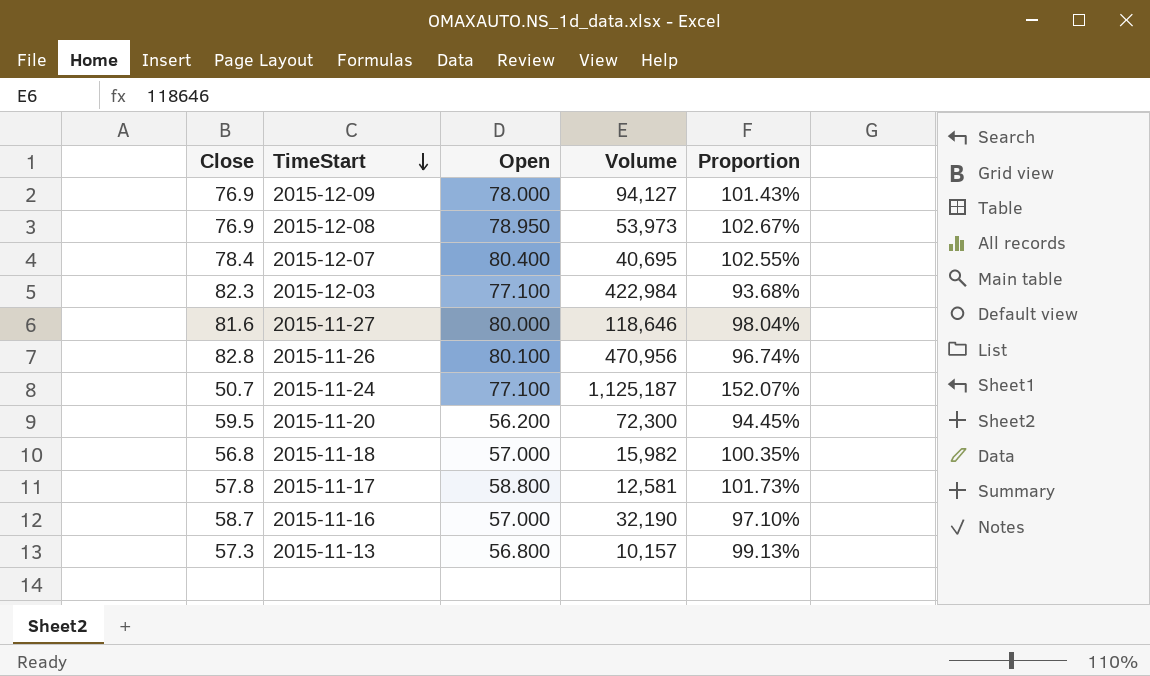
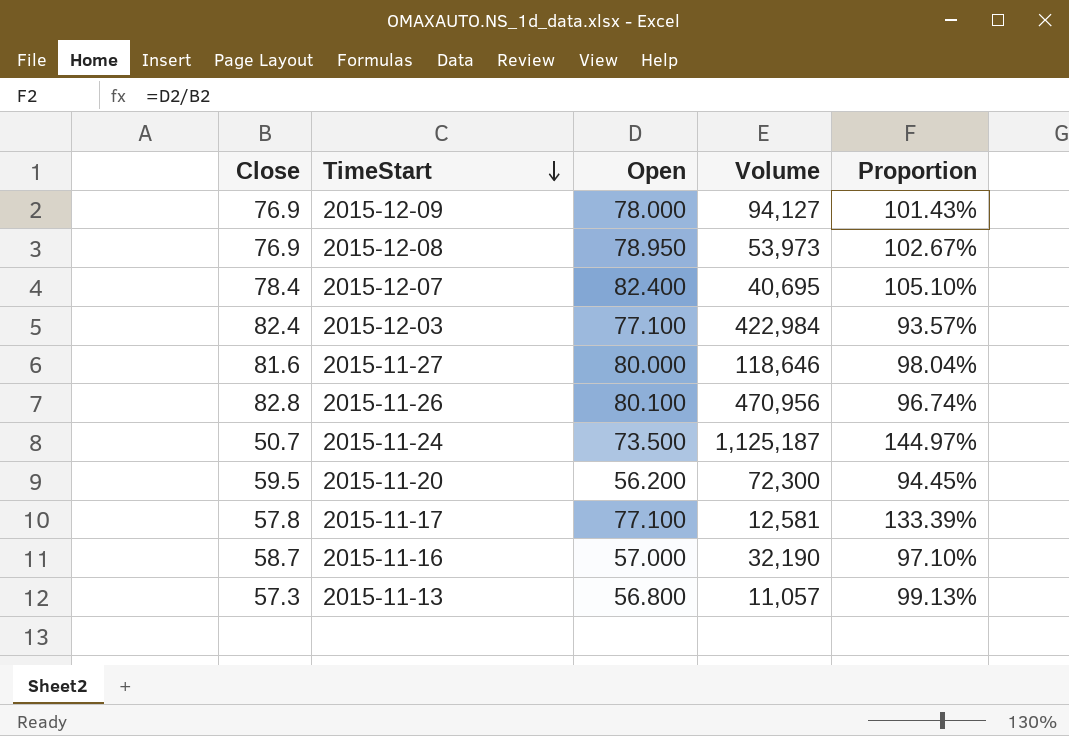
row 2015-11-18: 56.8 | 57.000 | 15,982 | 100.35% -> none
2015-12-07 | Open: 80.400 -> 82.400
2015-12-07 | Proportion: 102.55% -> 105.10%
2015-12-03 | Close: 82.3 -> 82.4
2015-12-03 | Proportion: 93.68% -> 93.57%
2015-11-24 | Open: 77.100 -> 73.500
2015-11-24 | Proportion: 152.07% -> 144.97%
2015-11-17 | Open: 58.800 -> 77.100
2015-11-17 | Proportion: 101.73% -> 133.39%
2015-11-13 | Volume: 10,157 -> 11,057

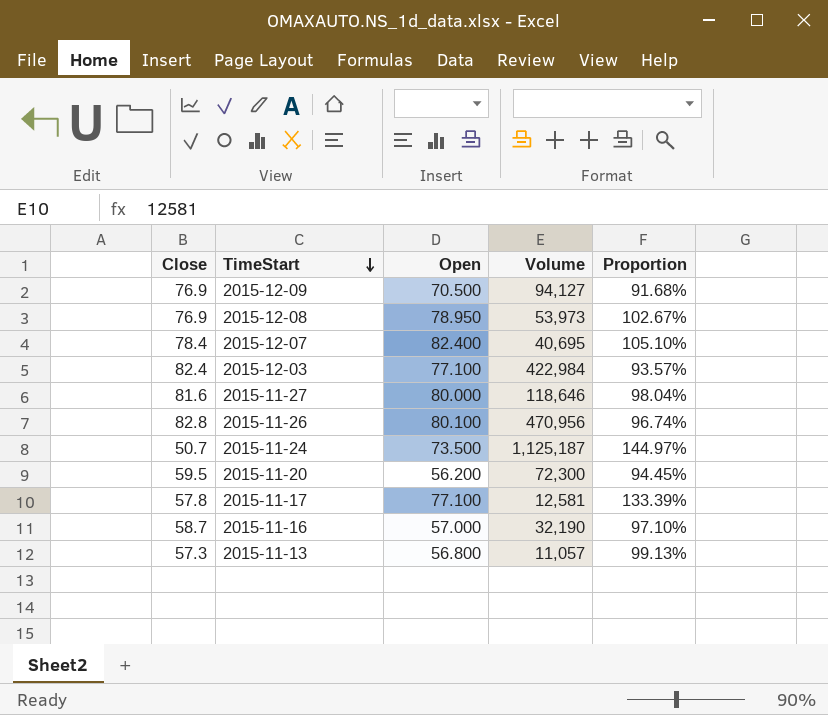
2015-12-09 | Open: 78.000 -> 70.500
2015-12-09 | Proportion: 101.43% -> 91.68%

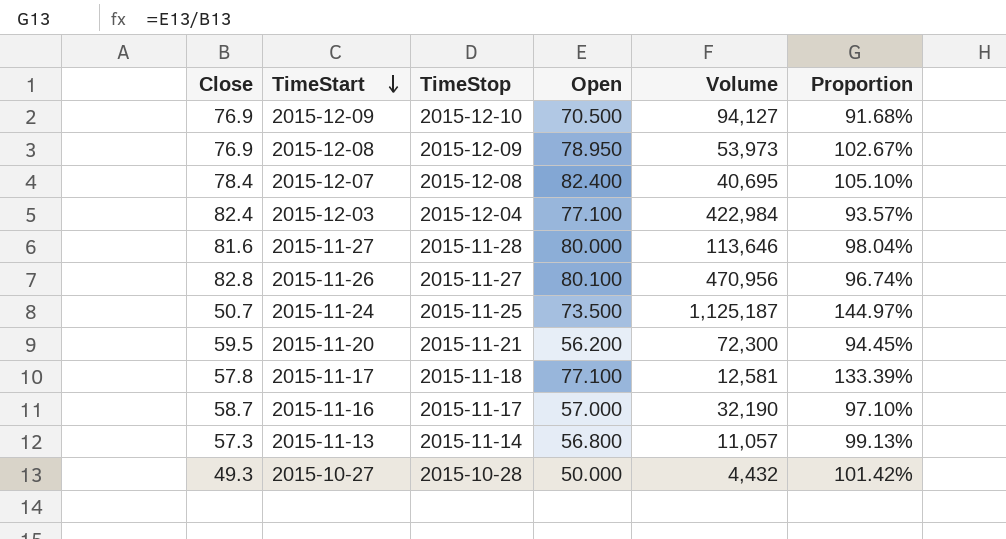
column TimeStop | position: none -> 3
2015-11-27 | Volume: 118,646 -> 113,646
row 2015-10-27: none -> 49.3 | 2015-10-28 | 50.000 | 4,432 | 101.42%

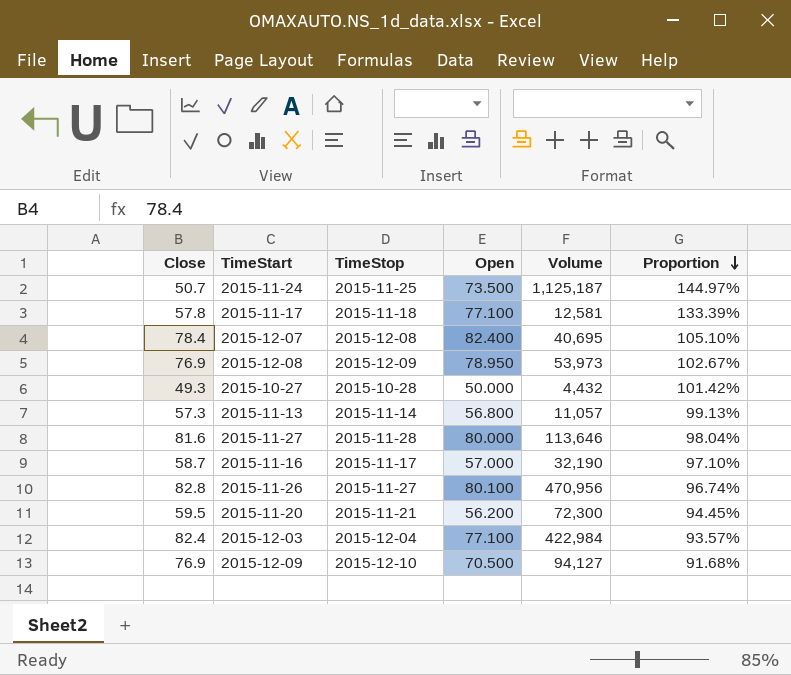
row order: TimeStart descending -> Proportion descending

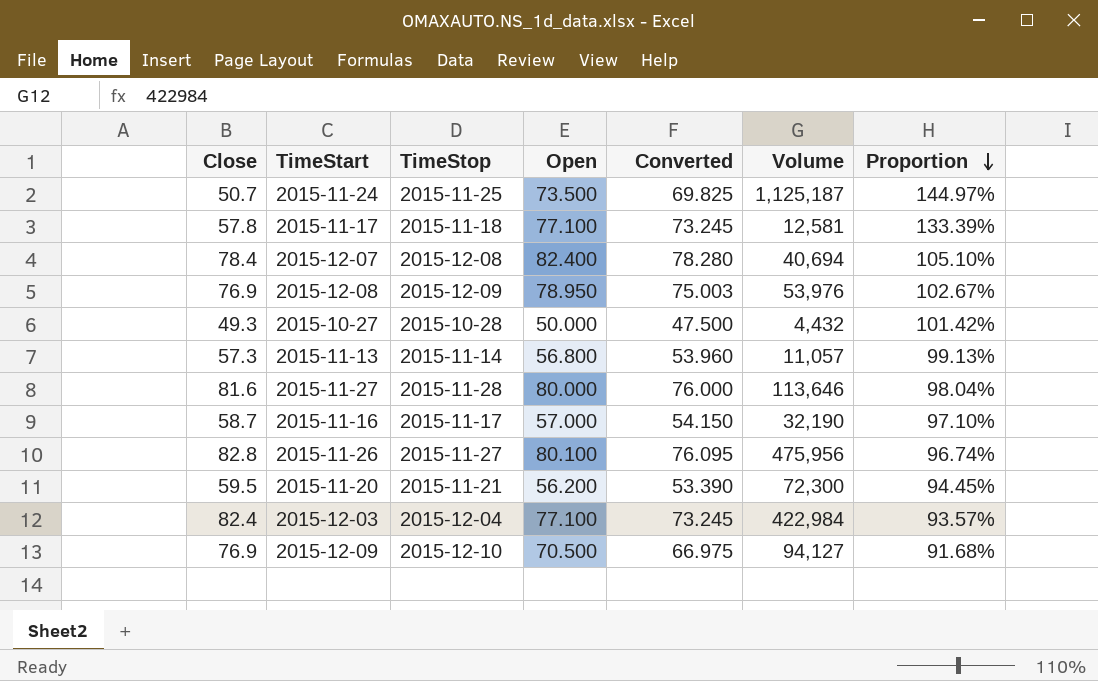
column Converted | formula: none -> [Open] * 0.95
2015-12-07 | Volume: 40,695 -> 40,694
2015-12-08 | Volume: 53,973 -> 53,976
2015-11-26 | Volume: 470,956 -> 475,956

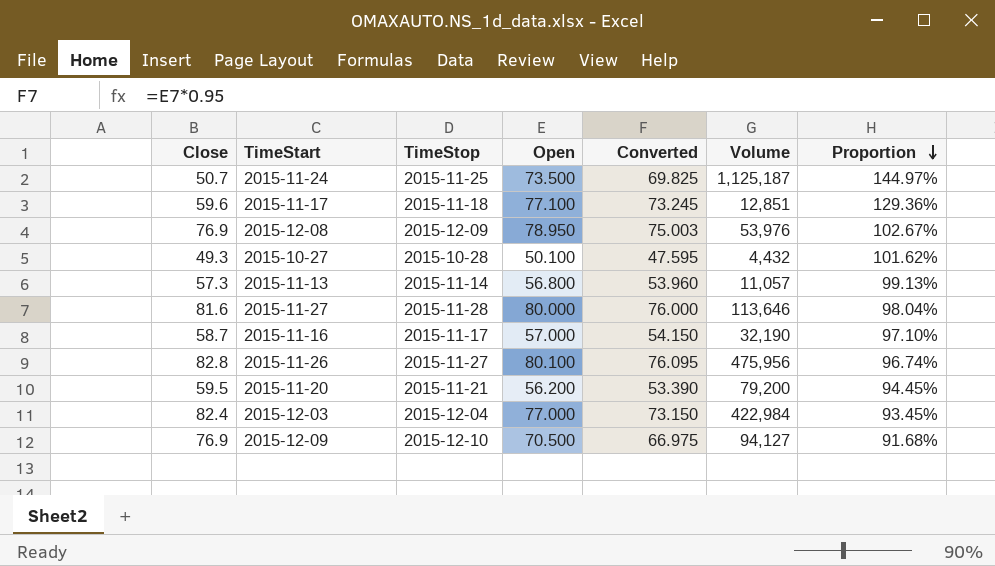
row 2015-12-07: 78.4 | 2015-12-08 | 82.400 | 78.280 | 40,694 | 105.10% -> none
2015-11-17 | Close: 57.8 -> 59.6
2015-11-17 | Volume: 12,581 -> 12,851
2015-11-17 | Proportion: 133.39% -> 129.36%
2015-10-27 | Open: 50.000 -> 50.100
2015-10-27 | Converted: 47.500 -> 47.595
2015-10-27 | Proportion: 101.42% -> 101.62%
2015-11-20 | Volume: 72,300 -> 79,200
2015-12-03 | Open: 77.100 -> 77.000
2015-12-03 | Converted: 73.245 -> 73.150
2015-12-03 | Proportion: 93.57% -> 93.45%

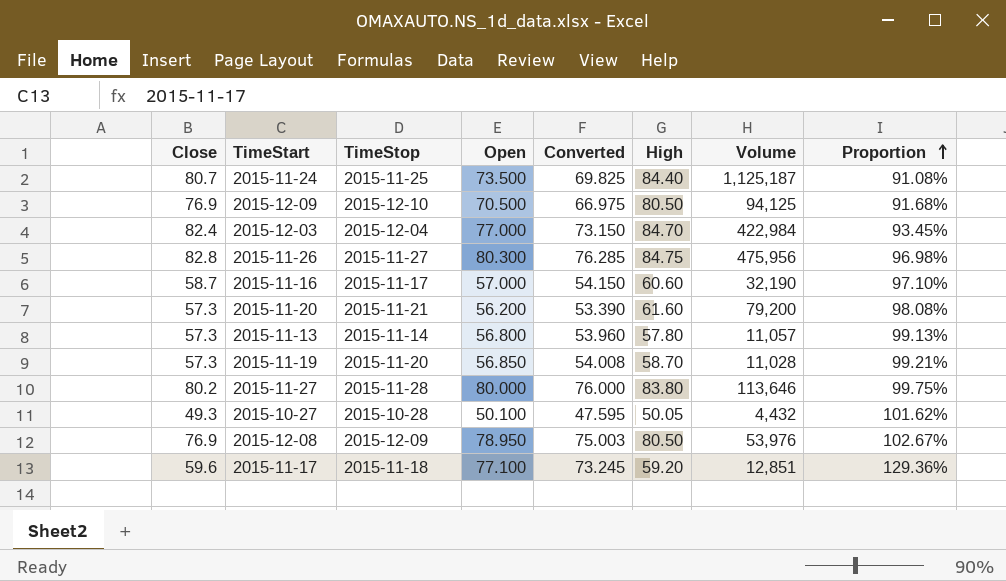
row order: Proportion descending -> Proportion ascending
column High | position: none -> 6
2015-11-24 | Close: 50.7 -> 80.7
2015-11-24 | Proportion: 144.97% -> 91.08%
2015-12-09 | Volume: 94,127 -> 94,125
2015-11-26 | Open: 80.100 -> 80.300
2015-11-26 | Converted: 76.095 -> 76.285
2015-11-26 | Proportion: 96.74% -> 96.98%
2015-11-20 | Close: 59.5 -> 57.3
2015-11-20 | Proportion: 94.45% -> 98.08%
row 2015-11-19: none -> 57.3 | 2015-11-20 | 56.850 | 54.008 | 58.70 | 11,028 | 99.21%
2015-11-27 | Close: 81.6 -> 80.2
2015-11-27 | Proportion: 98.04% -> 99.75%

